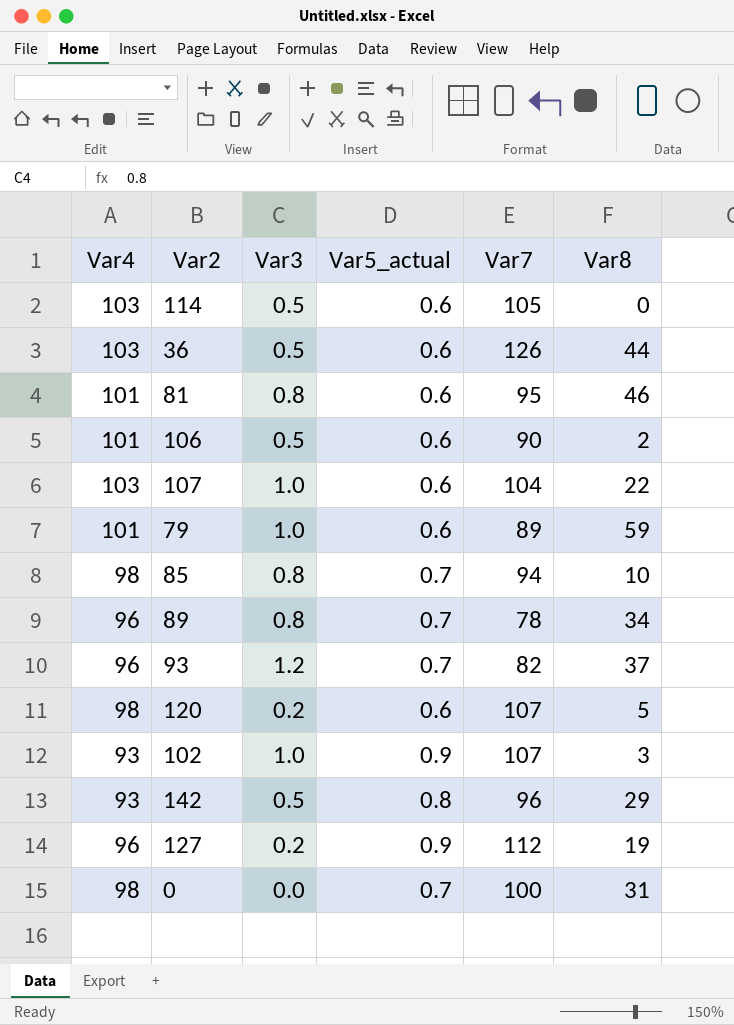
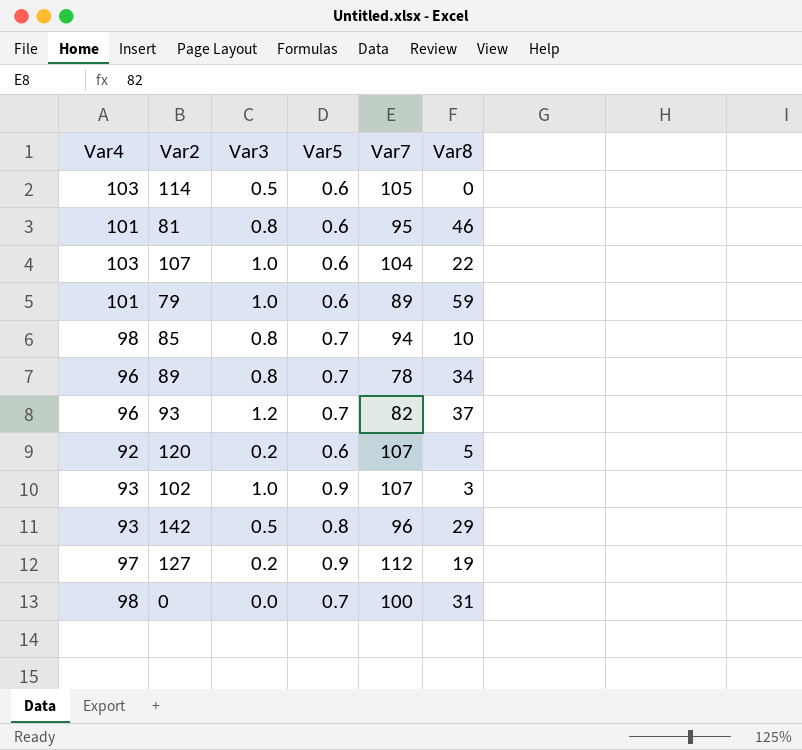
column name: Var5_actual -> Var5
row 36: 103 | 0.5 | 0.6 | 126 | 44 -> none
row 106: 101 | 0.5 | 0.6 | 90 | 2 -> none
120 | Var4: 98 -> 92
127 | Var4: 96 -> 97

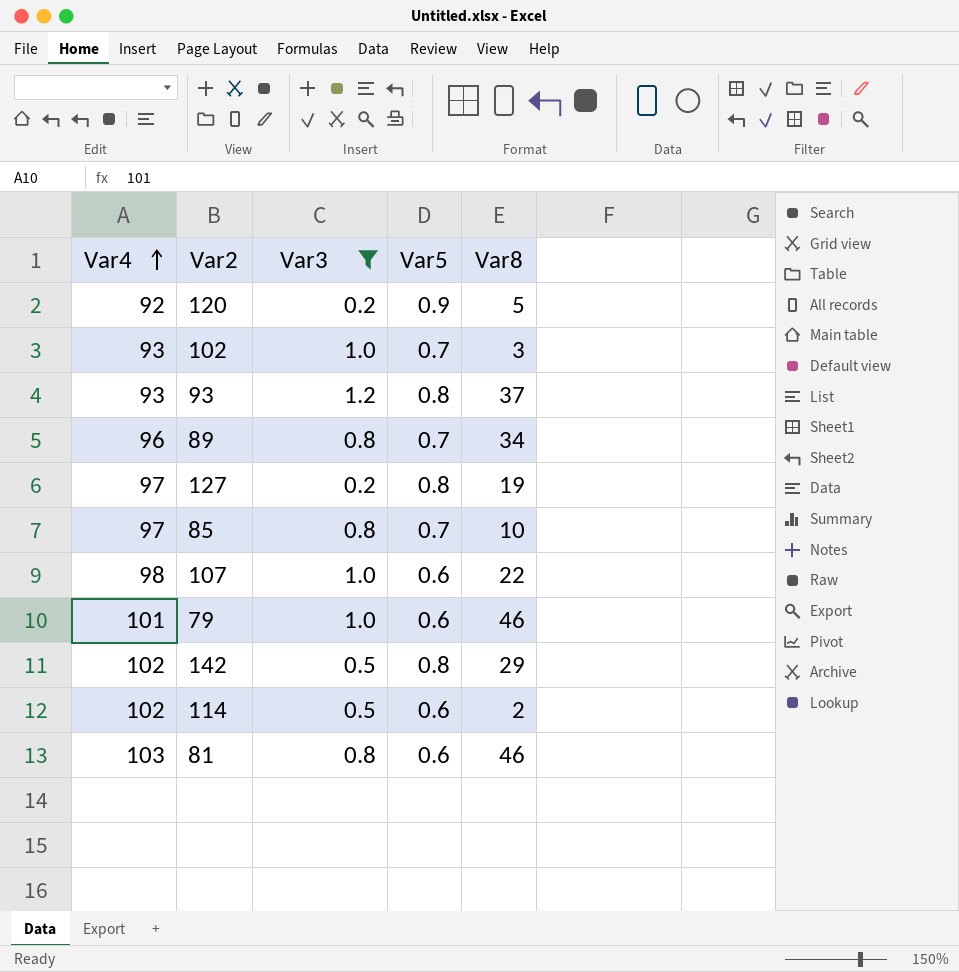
filter: none -> Var3 != 0.0
row order: none -> Var4 ascending
column Var7 | position: 5 -> none
120 | Var5: 0.6 -> 0.9
102 | Var5: 0.9 -> 0.7
93 | Var4: 96 -> 93
93 | Var5: 0.7 -> 0.8
127 | Var5: 0.9 -> 0.8
85 | Var4: 98 -> 97
107 | Var4: 103 -> 98
79 | Var8: 59 -> 46
142 | Var4: 93 -> 102
114 | Var4: 103 -> 102
114 | Var8: 0 -> 2
81 | Var4: 101 -> 103

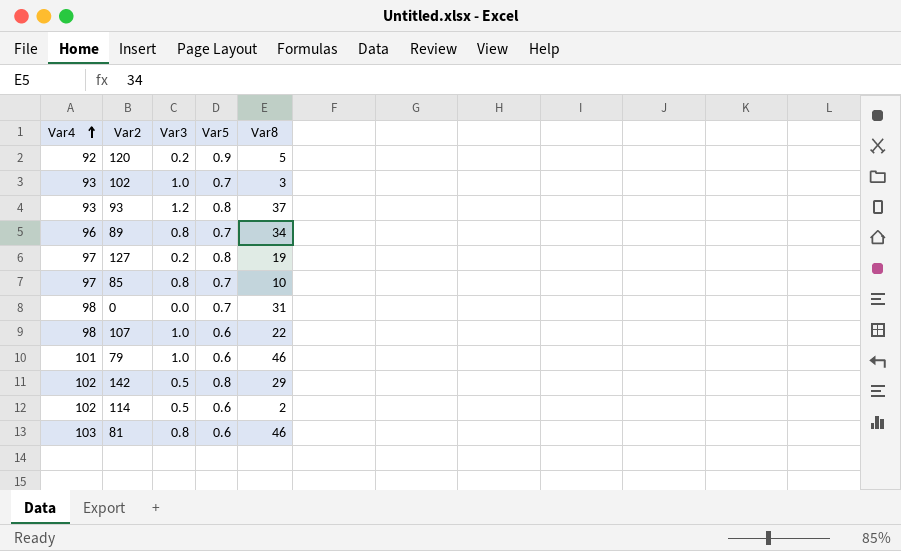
filter: Var3 != 0.0 -> none

